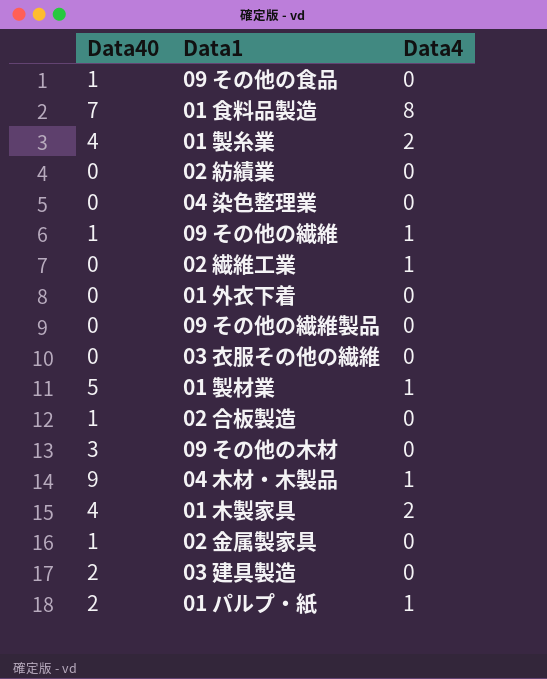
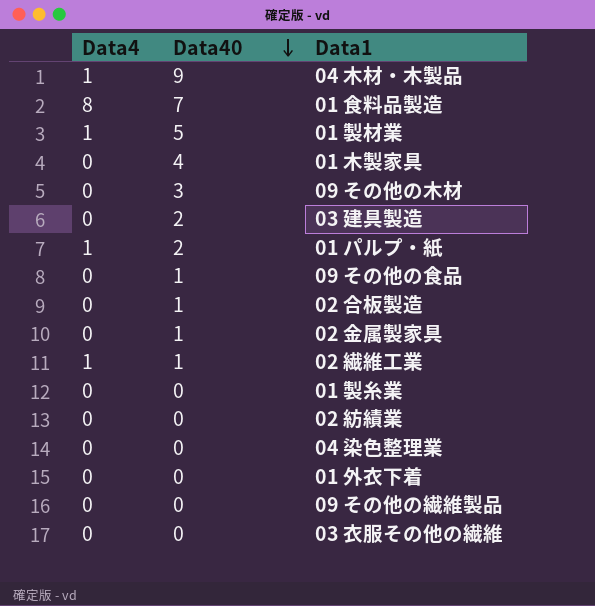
row order: none -> Data40 descending
column Data4 | position: 3 -> 1
row 09 その他の繊維: 1 | 1 -> none
01 木製家具 | Data4: 2 -> 0
02 繊維工業 | Data40: 0 -> 1
01 製糸業 | Data4: 2 -> 0
01 製糸業 | Data40: 4 -> 0

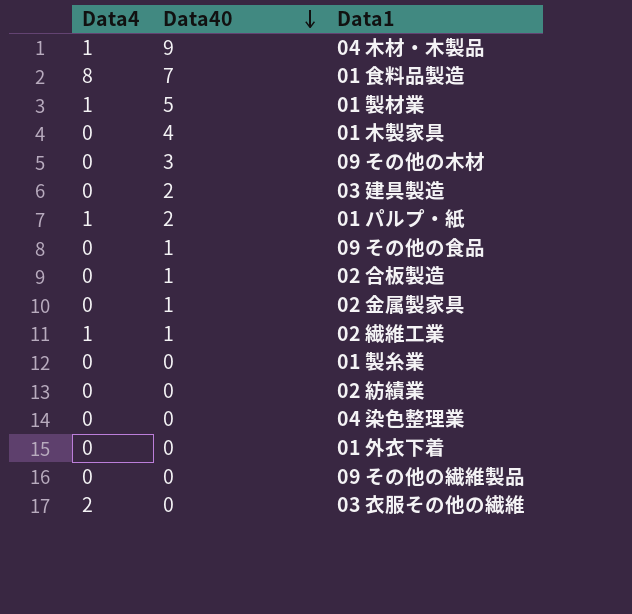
03 衣服その他の繊維 | Data4: 0 -> 2

